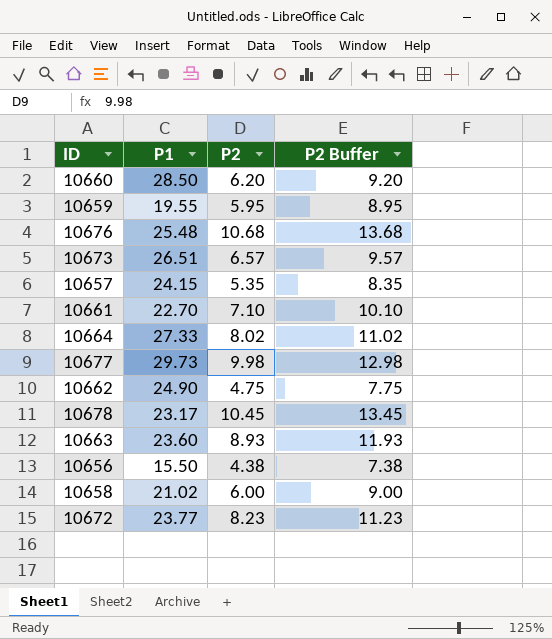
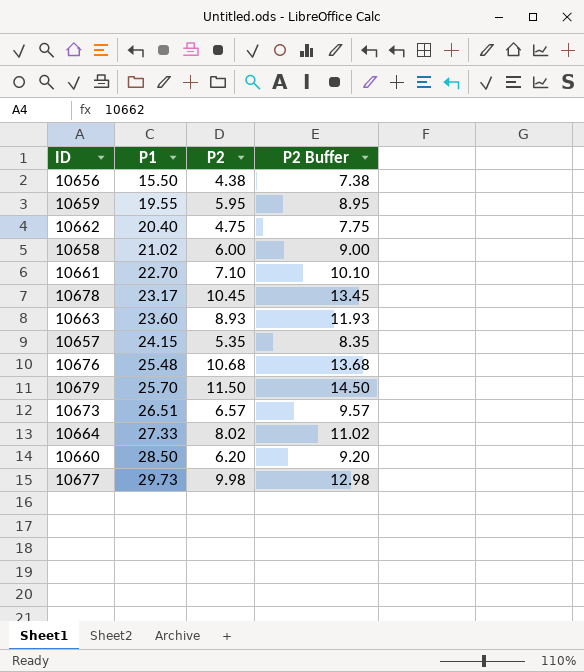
row order: none -> P1 ascending
row 10672: 23.77 | 8.23 | 11.23 -> none
10662 | P1: 24.90 -> 20.40
row 10679: none -> 25.70 | 11.50 | 14.50

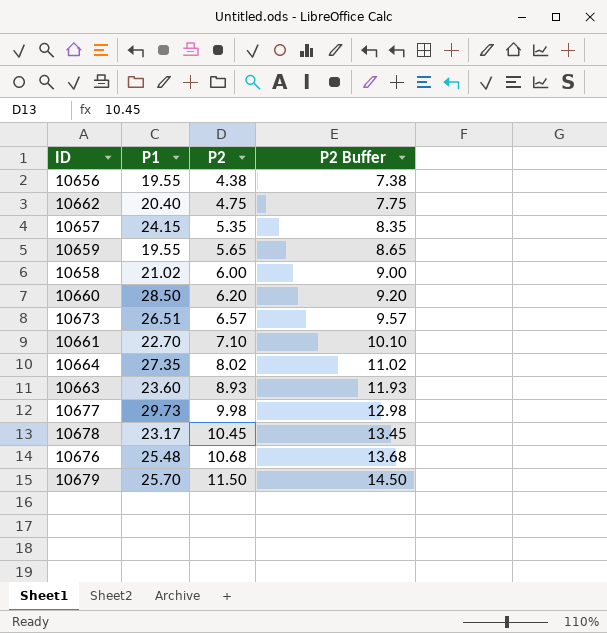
row order: P1 ascending -> P2 ascending
10656 | P1: 15.50 -> 19.55
10659 | P2: 5.95 -> 5.65
10659 | P2 Buffer: 8.95 -> 8.65
10664 | P1: 27.33 -> 27.35

